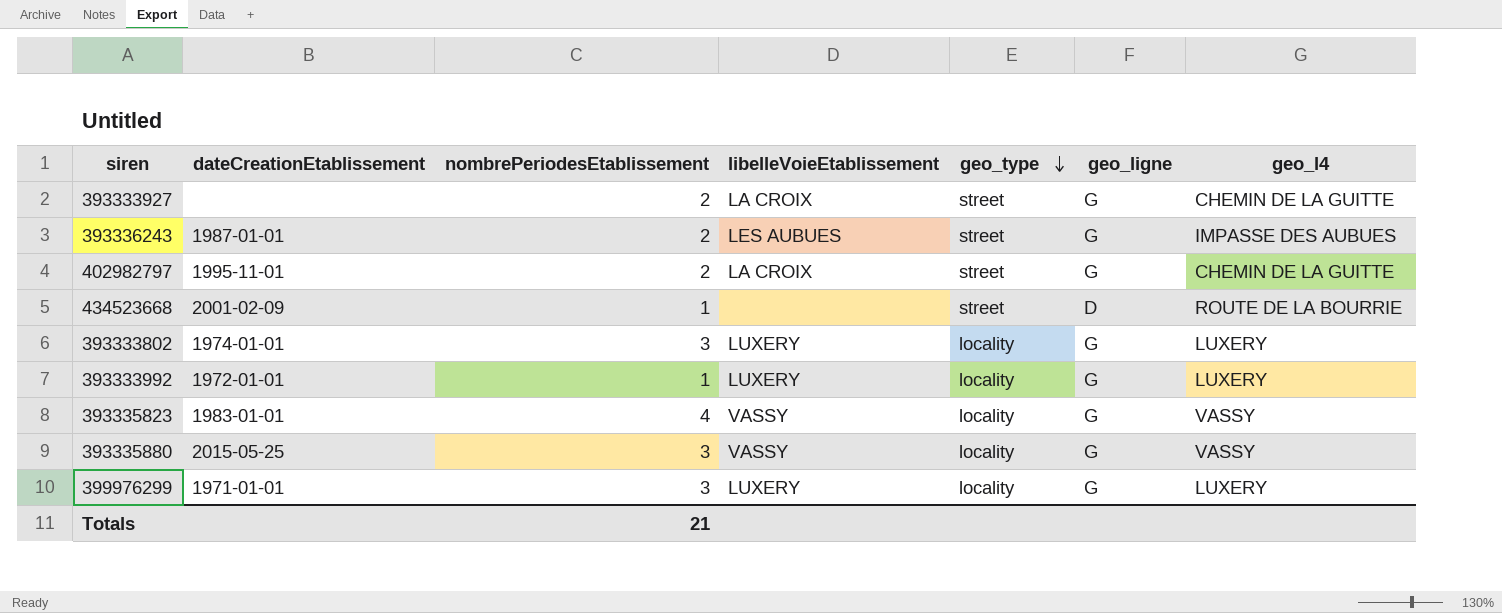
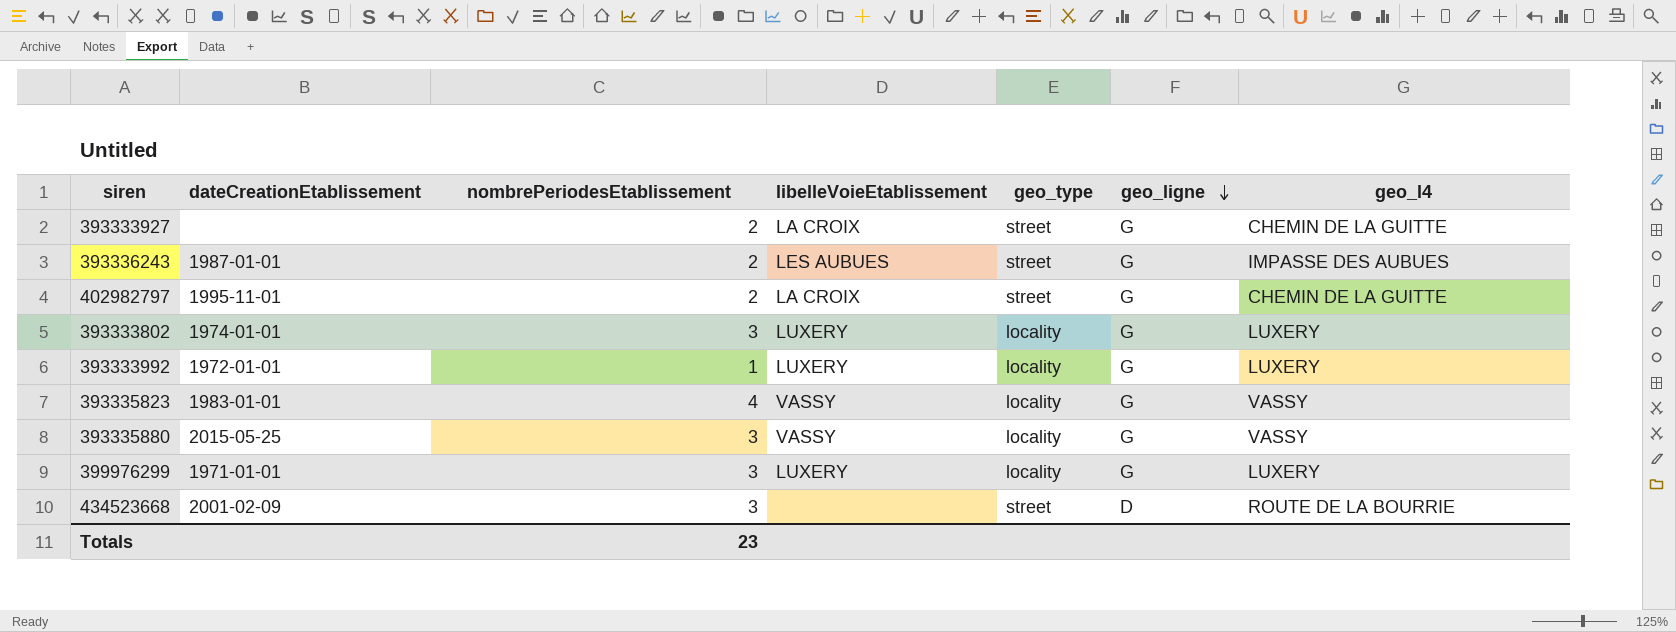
row order: geo_type descending -> geo_ligne descending
434523668 | nombrePeriodesEtablissement: 1 -> 3
Totals | nombrePeriodesEtablissement: 21 -> 23

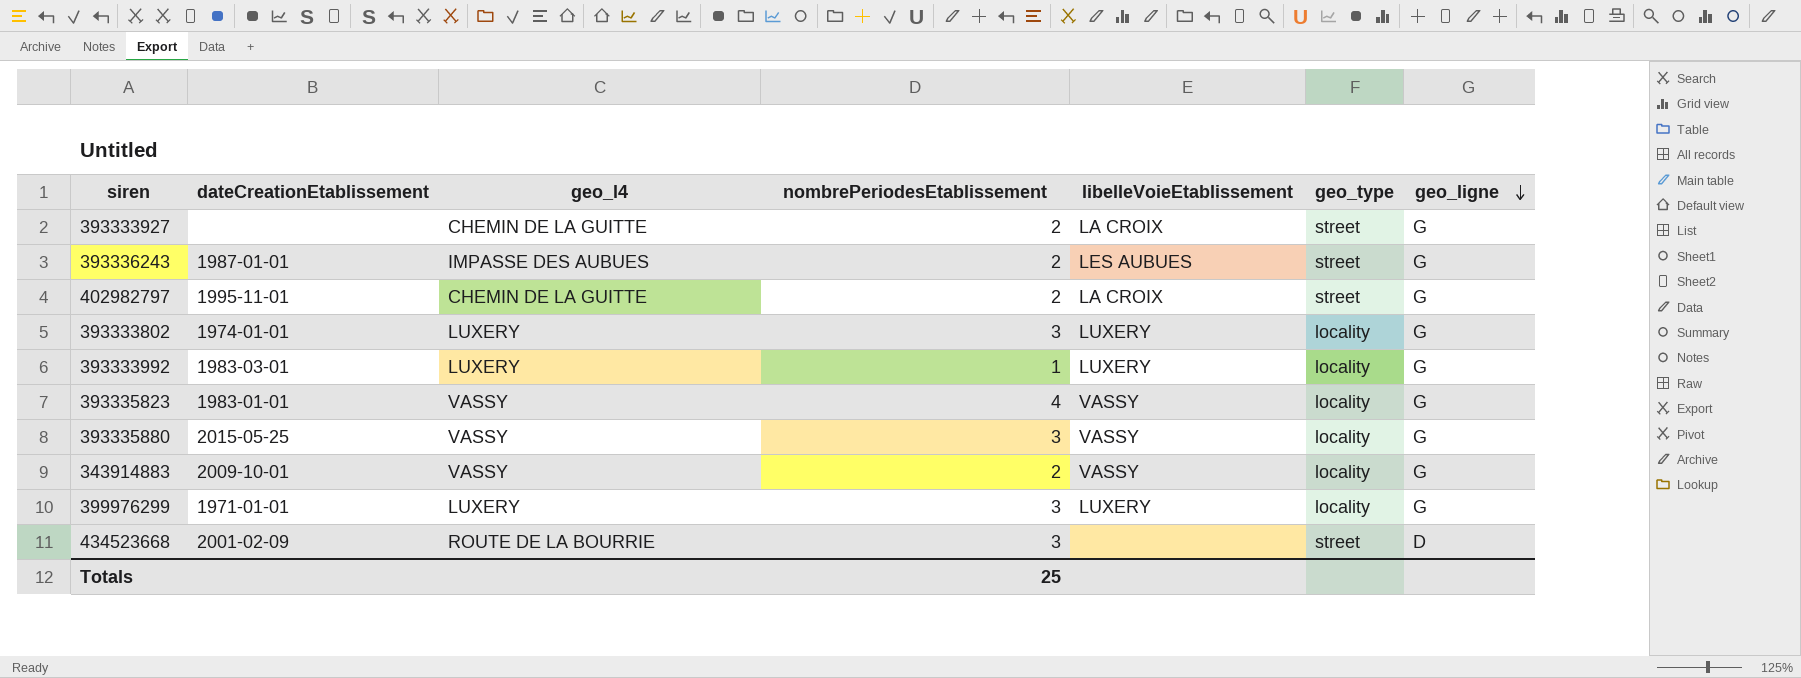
column geo_l4 | position: 7 -> 3
393333992 | dateCreationEtablissement: 1972-01-01 -> 1983-03-01
row 343914883: none -> 2009-10-01 | VASSY | 2 | VASSY | locality | G
Totals | nombrePeriodesEtablissement: 23 -> 25

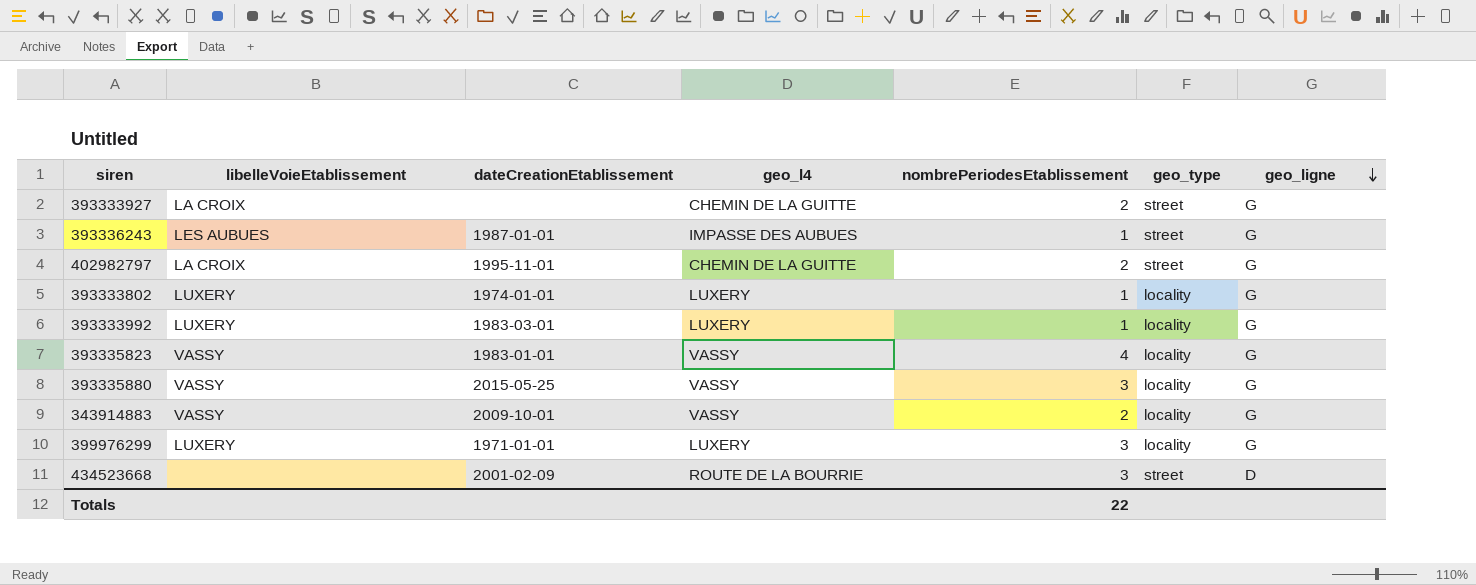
column libelleVoieEtablissement | position: 5 -> 2
393336243 | nombrePeriodesEtablissement: 2 -> 1
393333802 | nombrePeriodesEtablissement: 3 -> 1
Totals | nombrePeriodesEtablissement: 25 -> 22

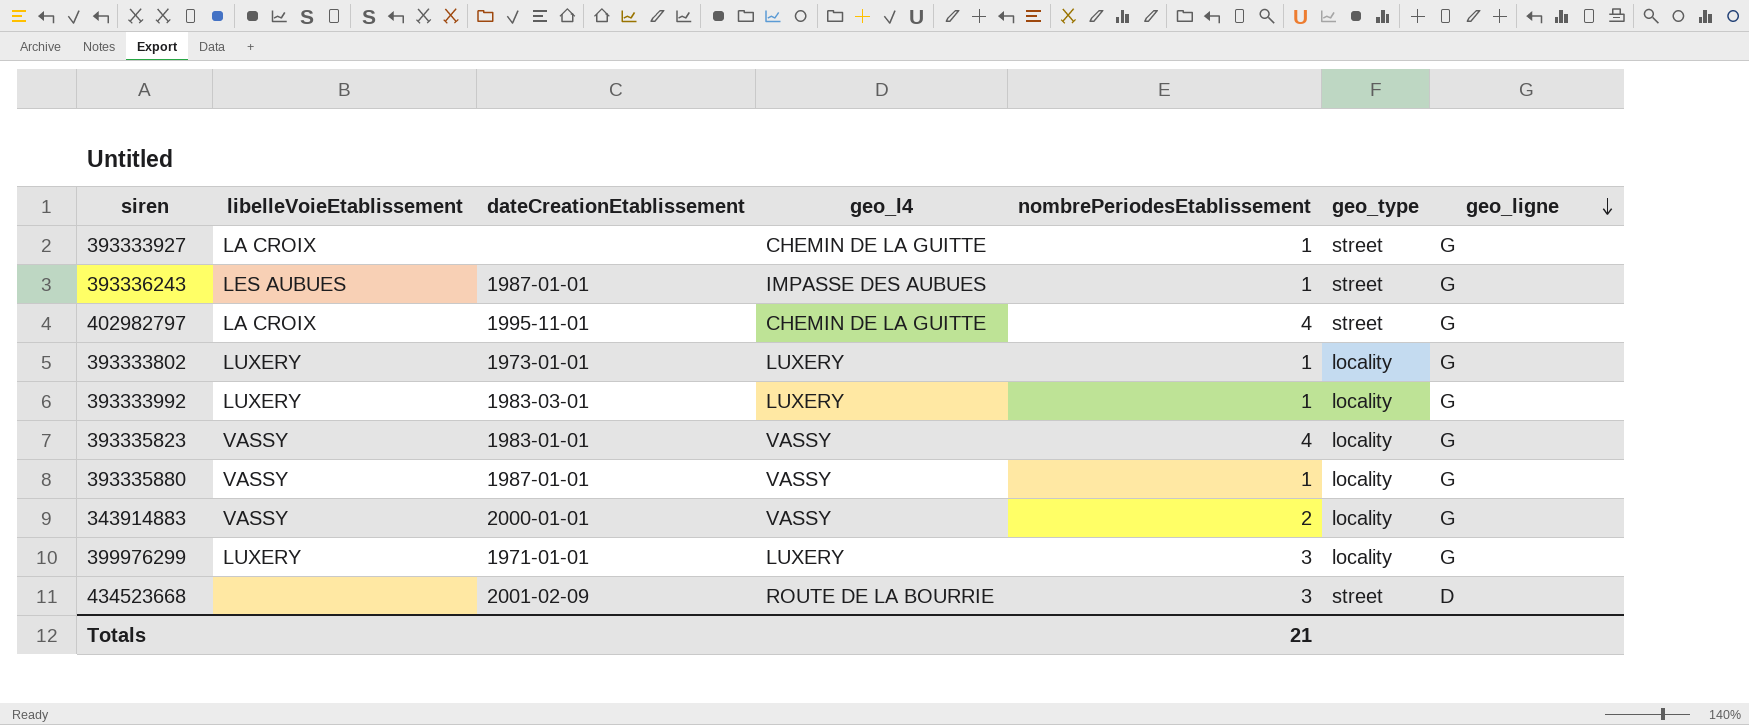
393333927 | nombrePeriodesEtablissement: 2 -> 1
402982797 | nombrePeriodesEtablissement: 2 -> 4
393333802 | dateCreationEtablissement: 1974-01-01 -> 1973-01-01
393335880 | dateCreationEtablissement: 2015-05-25 -> 1987-01-01
393335880 | nombrePeriodesEtablissement: 3 -> 1
343914883 | dateCreationEtablissement: 2009-10-01 -> 2000-01-01
Totals | nombrePeriodesEtablissement: 22 -> 21

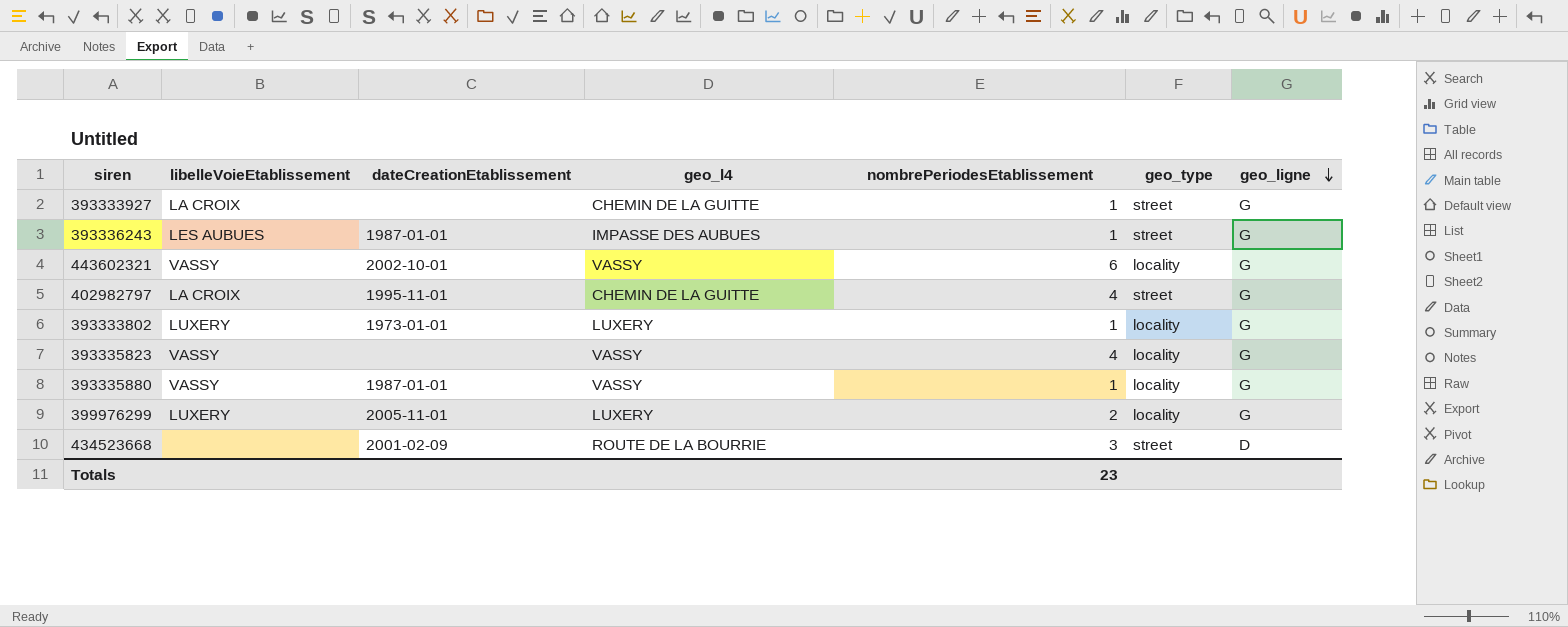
row 393333992: LUXERY | 1983-03-01 | LUXERY | 1 | locality | G -> none
row 343914883: VASSY | 2000-01-01 | VASSY | 2 | locality | G -> none
row 443602321: none -> VASSY | 2002-10-01 | VASSY | 6 | locality | G
393335823 | dateCreationEtablissement: 1983-01-01 -> none
399976299 | dateCreationEtablissement: 1971-01-01 -> 2005-11-01
399976299 | nombrePeriodesEtablissement: 3 -> 2
Totals | nombrePeriodesEtablissement: 21 -> 23

